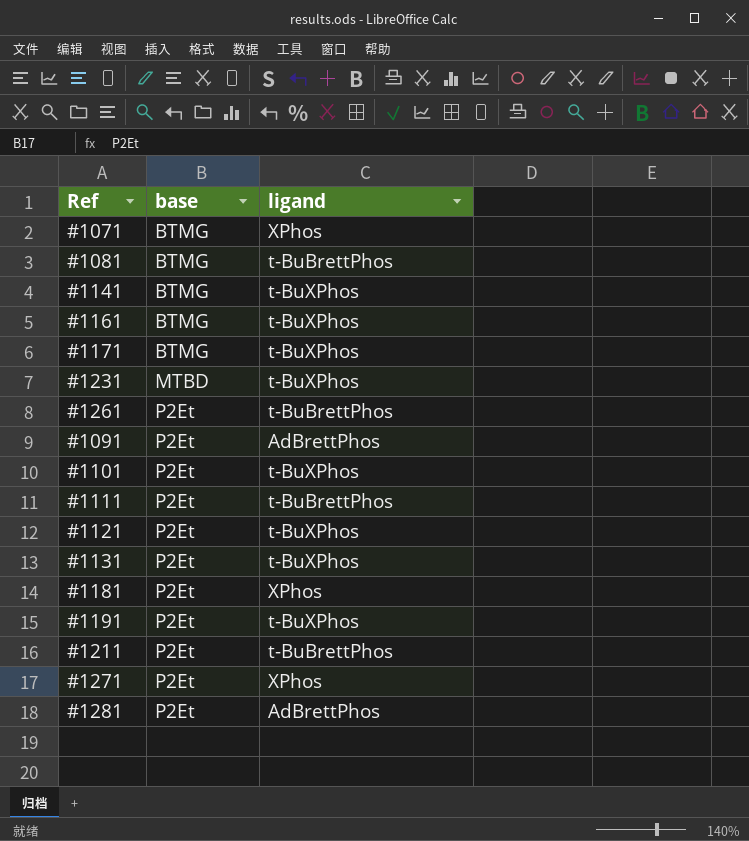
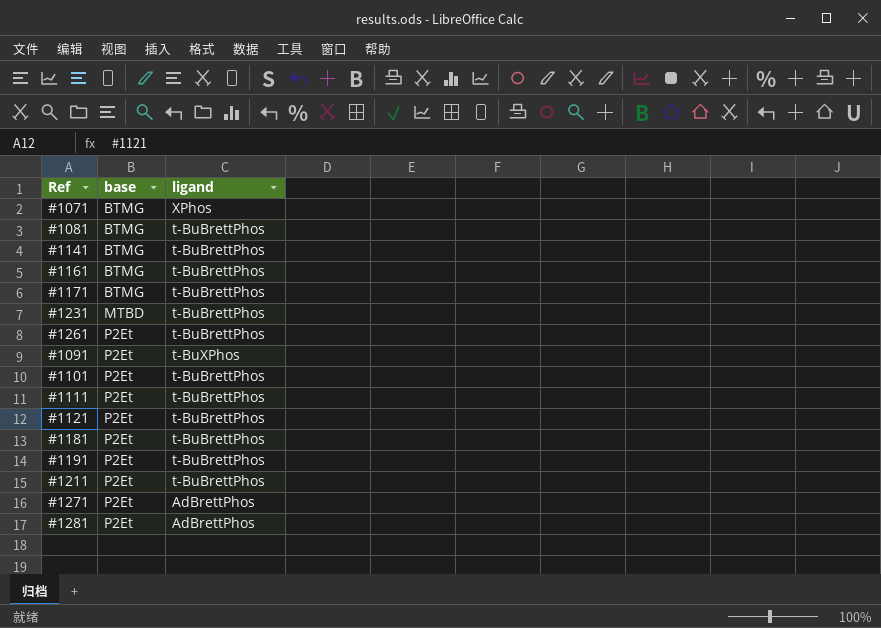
row #1131: P2Et | t-BuXPhos -> none
#1141 | ligand: t-BuXPhos -> t-BuBrettPhos
#1161 | ligand: t-BuXPhos -> t-BuBrettPhos
#1171 | ligand: t-BuXPhos -> t-BuBrettPhos
#1231 | ligand: t-BuXPhos -> t-BuBrettPhos
#1091 | ligand: AdBrettPhos -> t-BuXPhos
#1101 | ligand: t-BuXPhos -> t-BuBrettPhos
#1121 | ligand: t-BuXPhos -> t-BuBrettPhos
#1181 | ligand: XPhos -> t-BuBrettPhos
#1191 | ligand: t-BuXPhos -> t-BuBrettPhos
#1271 | ligand: XPhos -> AdBrettPhos

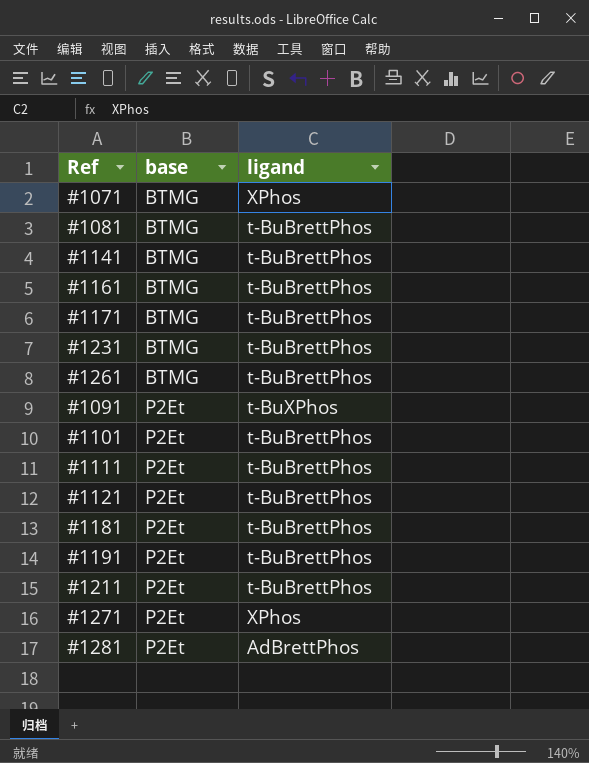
#1231 | base: MTBD -> BTMG
#1261 | base: P2Et -> BTMG
#1271 | ligand: AdBrettPhos -> XPhos

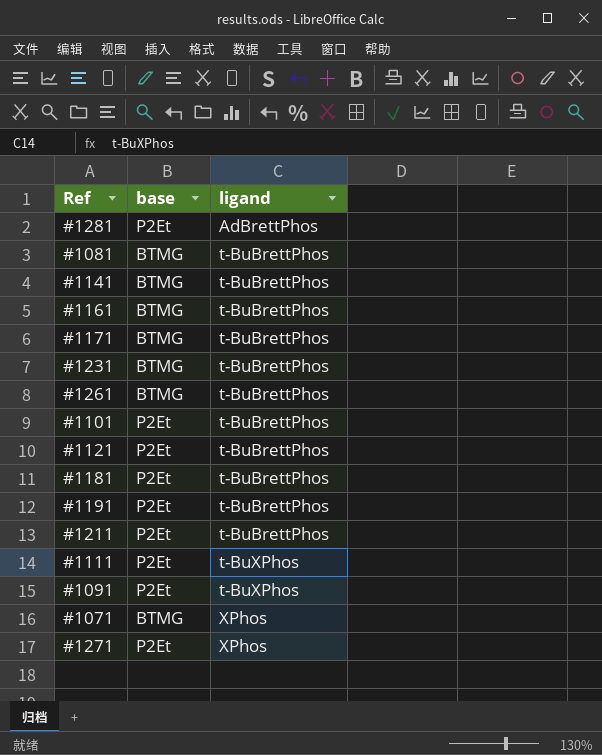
row order: base ascending -> ligand ascending
#1111 | ligand: t-BuBrettPhos -> t-BuXPhos

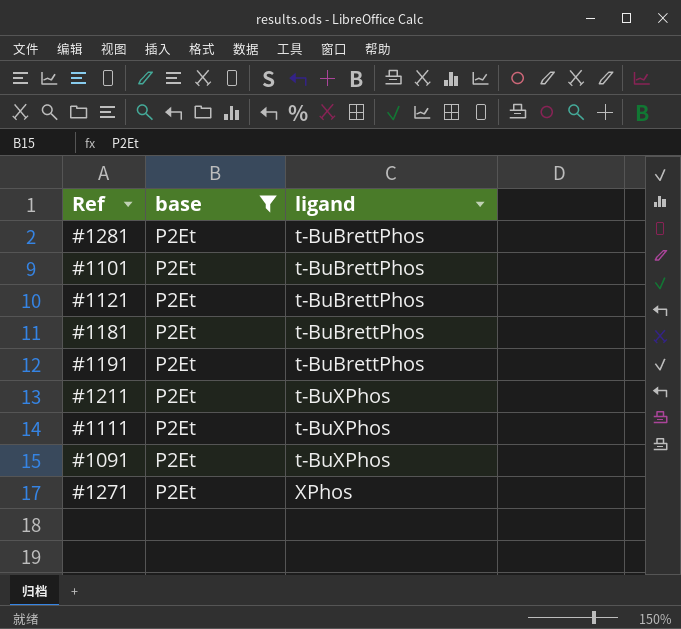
filter: none -> base = P2Et
#1281 | ligand: AdBrettPhos -> t-BuBrettPhos
#1211 | ligand: t-BuBrettPhos -> t-BuXPhos

